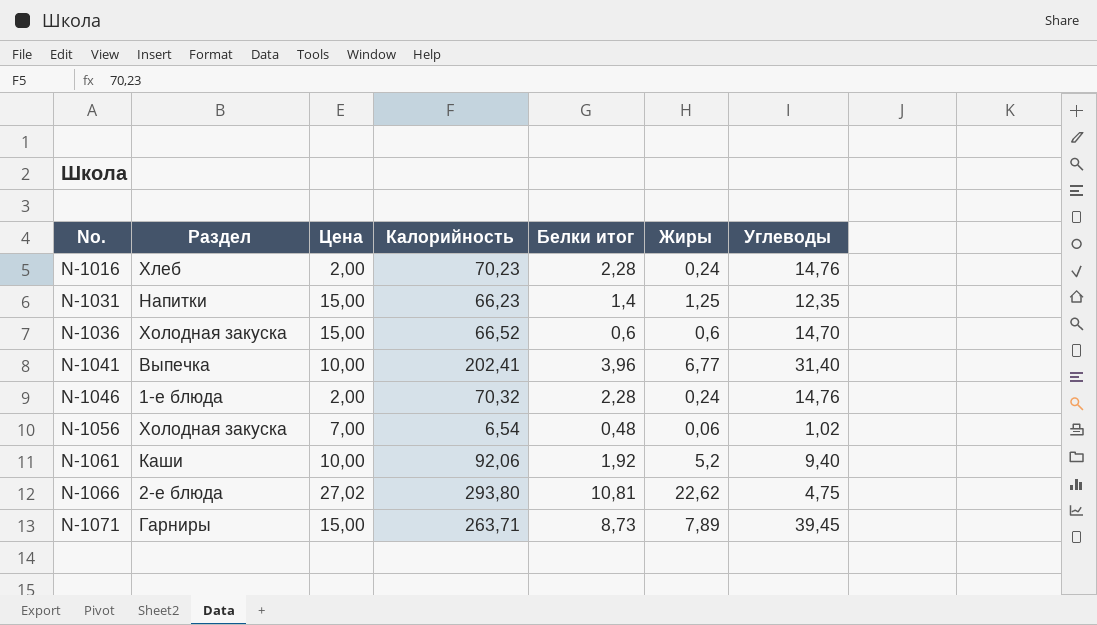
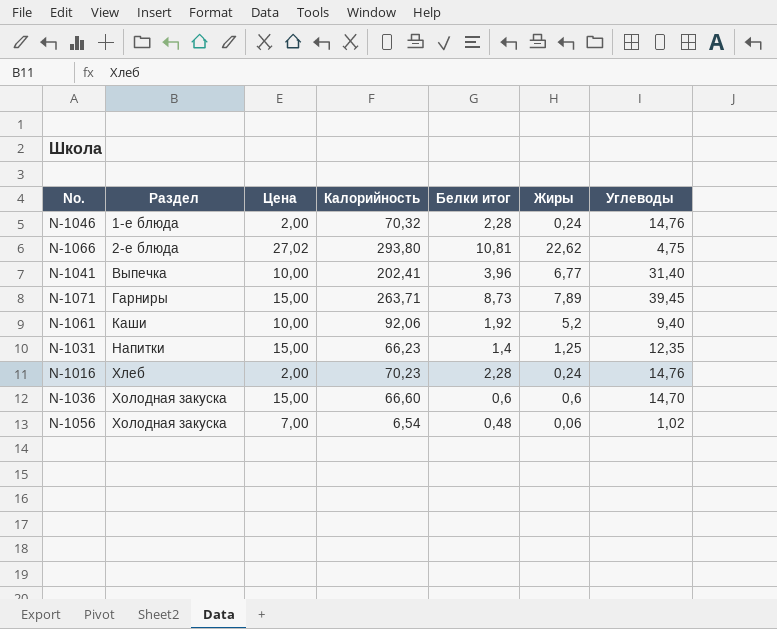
row order: No. ascending -> Раздел ascending
N-1036 | Калорийность: 66,52 -> 66,60

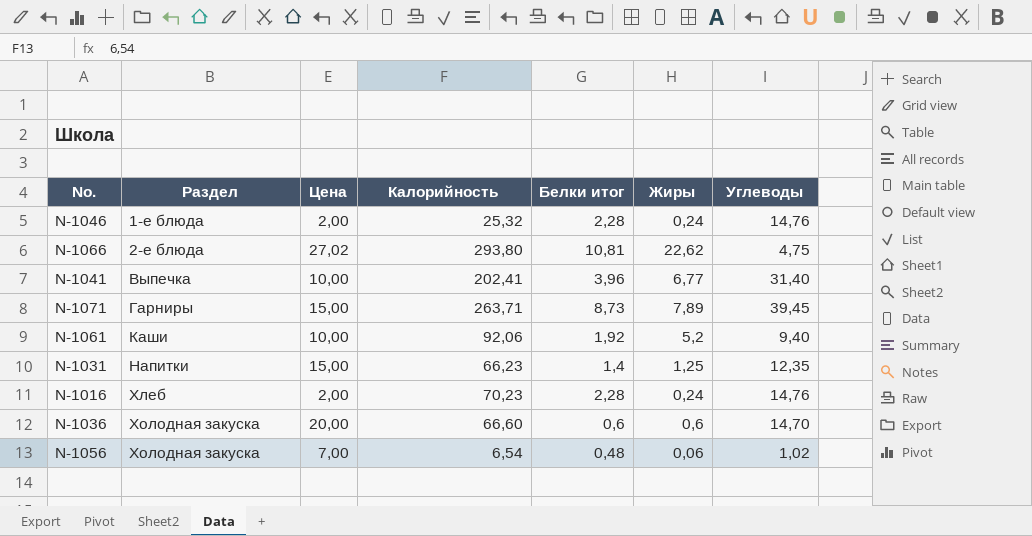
N-1046 | Калорийность: 70,32 -> 25,32
N-1036 | Цена: 15,00 -> 20,00

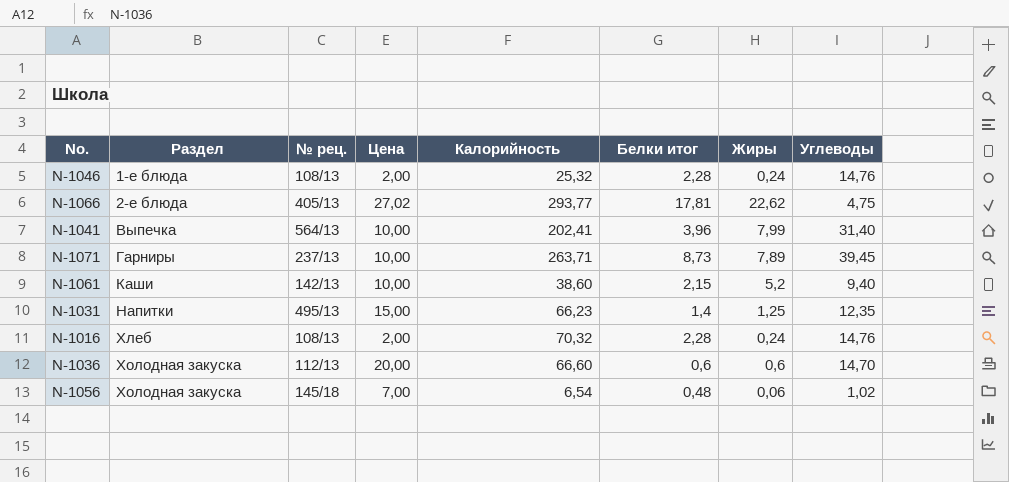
column № рец. | position: none -> 3
N-1066 | Калорийность: 293,80 -> 293,77
N-1066 | Белки итог: 10,81 -> 17,81
N-1041 | Жиры: 6,77 -> 7,99
N-1071 | Цена: 15,00 -> 10,00
N-1061 | Калорийность: 92,06 -> 38,60
N-1061 | Белки итог: 1,92 -> 2,15
N-1016 | Калорийность: 70,23 -> 70,32

